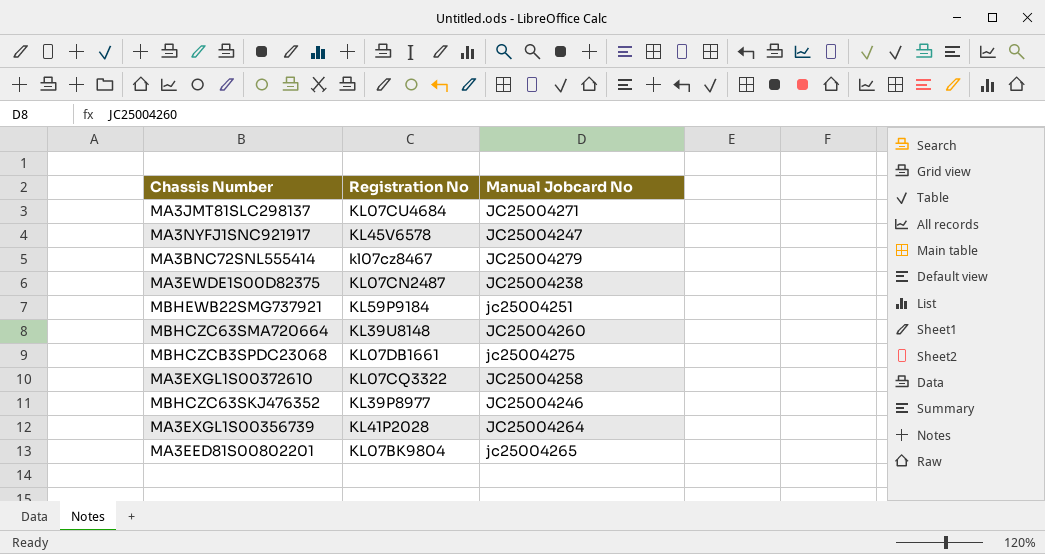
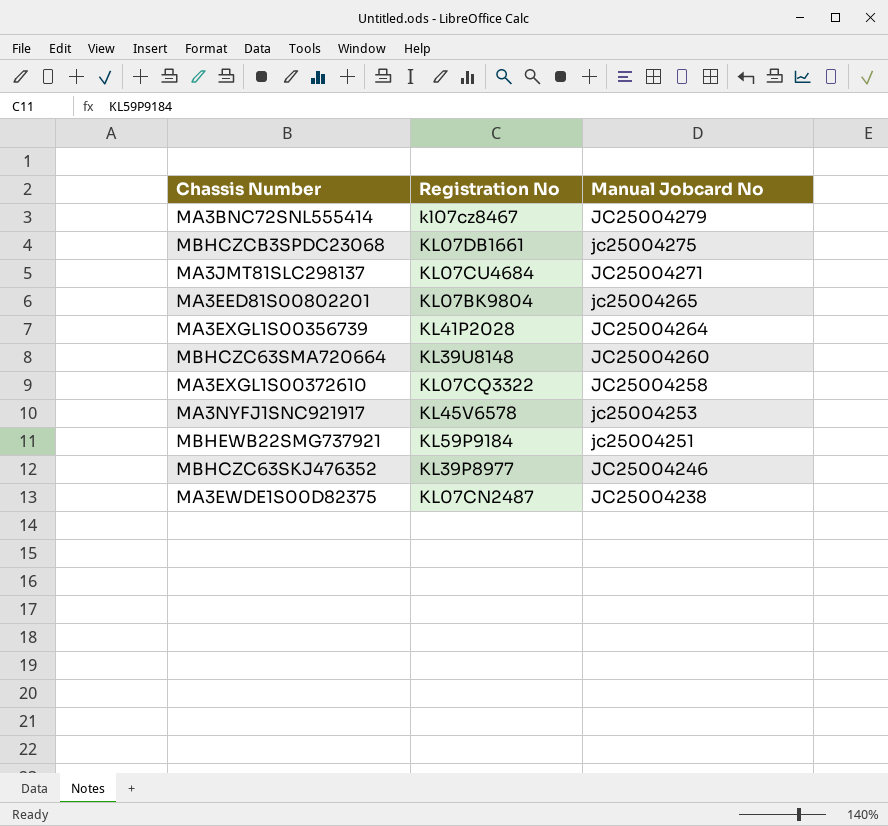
row order: none -> Manual Jobcard No descending
MA3NYFJ1SNC921917 | Manual Jobcard No: JC25004247 -> jc25004253

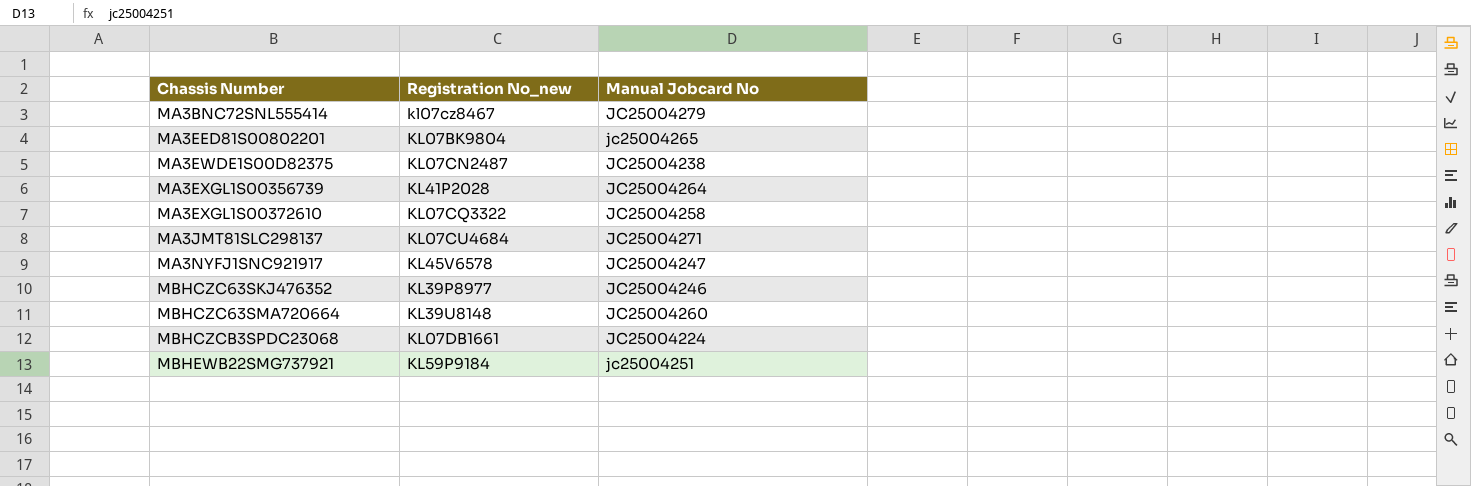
row order: Manual Jobcard No descending -> Chassis Number ascending
column name: Registration No -> Registration No_new
MA3NYFJ1SNC921917 | Manual Jobcard No: jc25004253 -> JC25004247
MBHCZCB3SPDC23068 | Manual Jobcard No: jc25004275 -> JC25004224

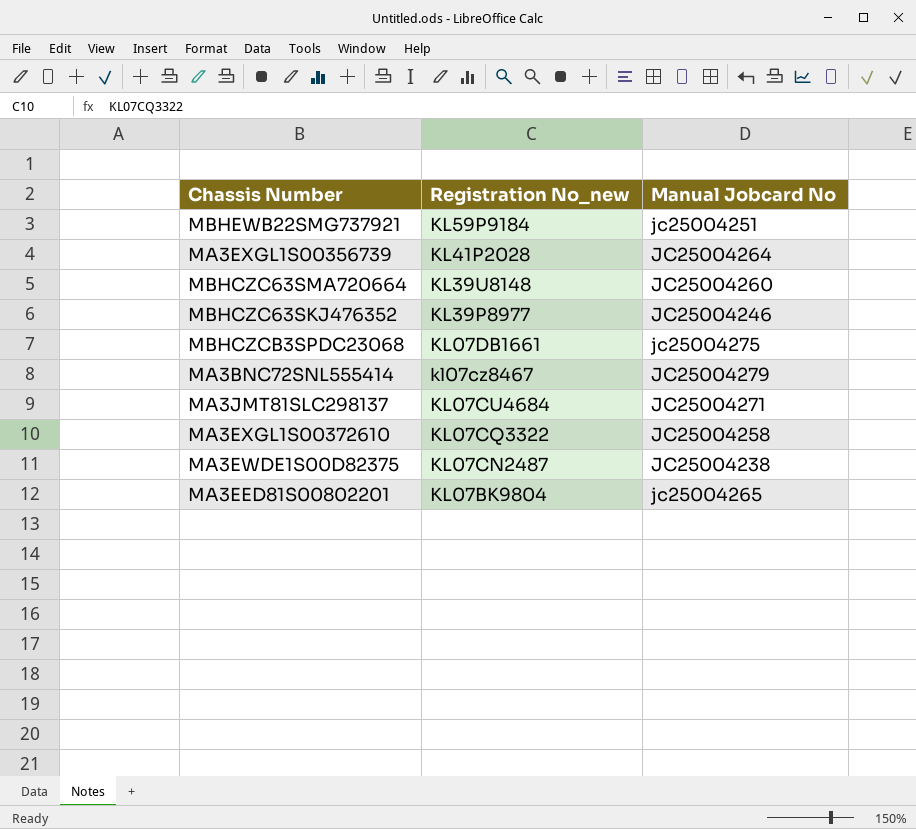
row order: Chassis Number ascending -> Registration No_new descending
row MA3NYFJ1SNC921917: KL45V6578 | JC25004247 -> none
MBHCZCB3SPDC23068 | Manual Jobcard No: JC25004224 -> jc25004275

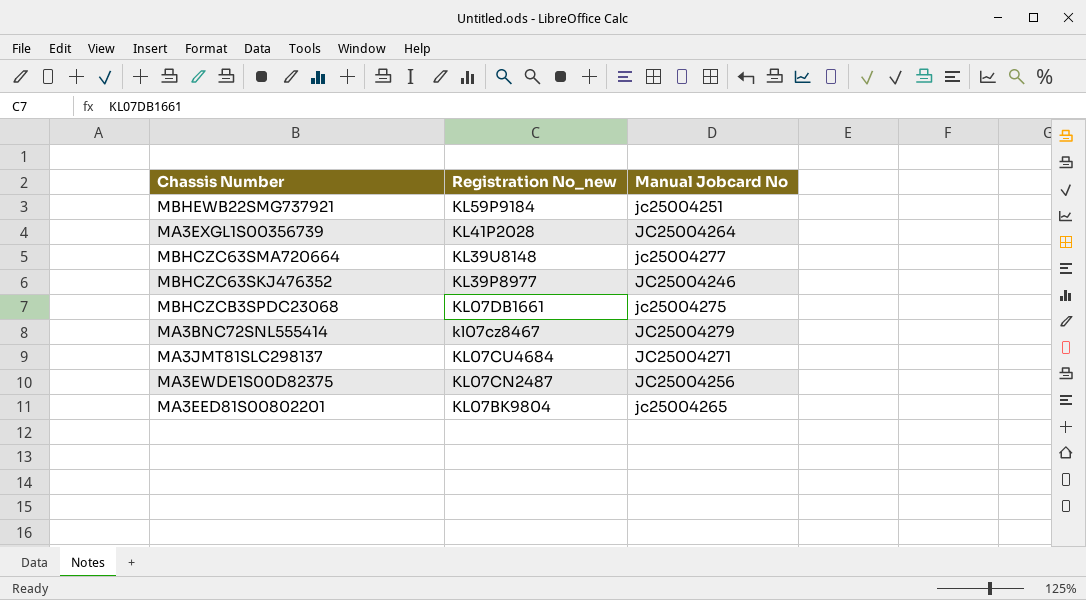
row MA3EXGL1S00372610: KL07CQ3322 | JC25004258 -> none
MBHCZC63SMA720664 | Manual Jobcard No: JC25004260 -> jc25004277
MA3EWDE1S00D82375 | Manual Jobcard No: JC25004238 -> JC25004256

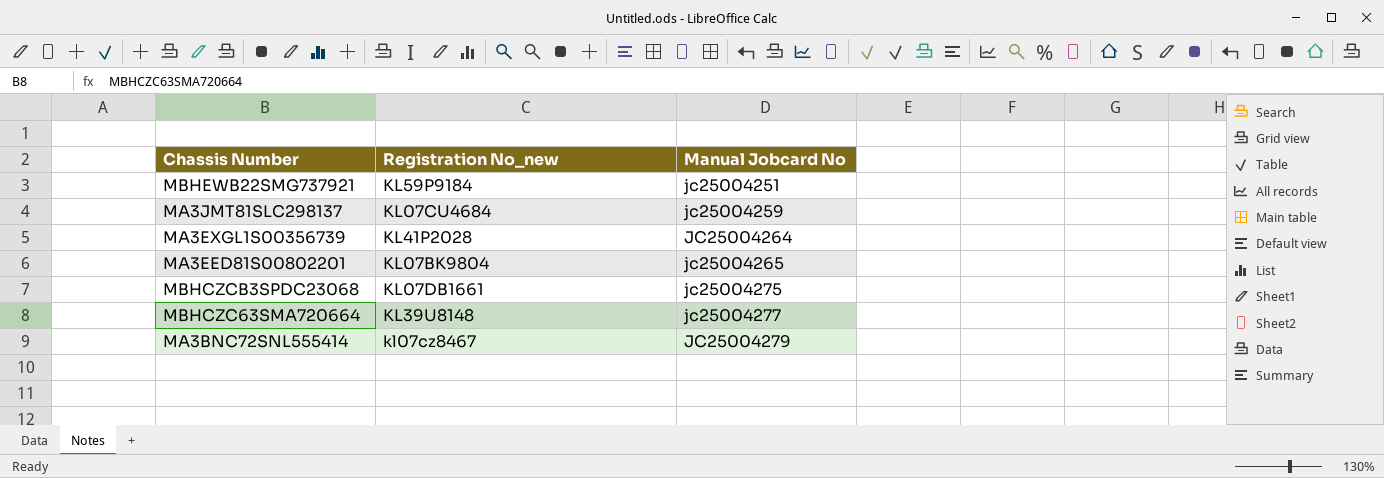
row order: Registration No_new descending -> Manual Jobcard No ascending
row MBHCZC63SKJ476352: KL39P8977 | JC25004246 -> none
row MA3EWDE1S00D82375: KL07CN2487 | JC25004256 -> none
MA3JMT81SLC298137 | Manual Jobcard No: JC25004271 -> jc25004259

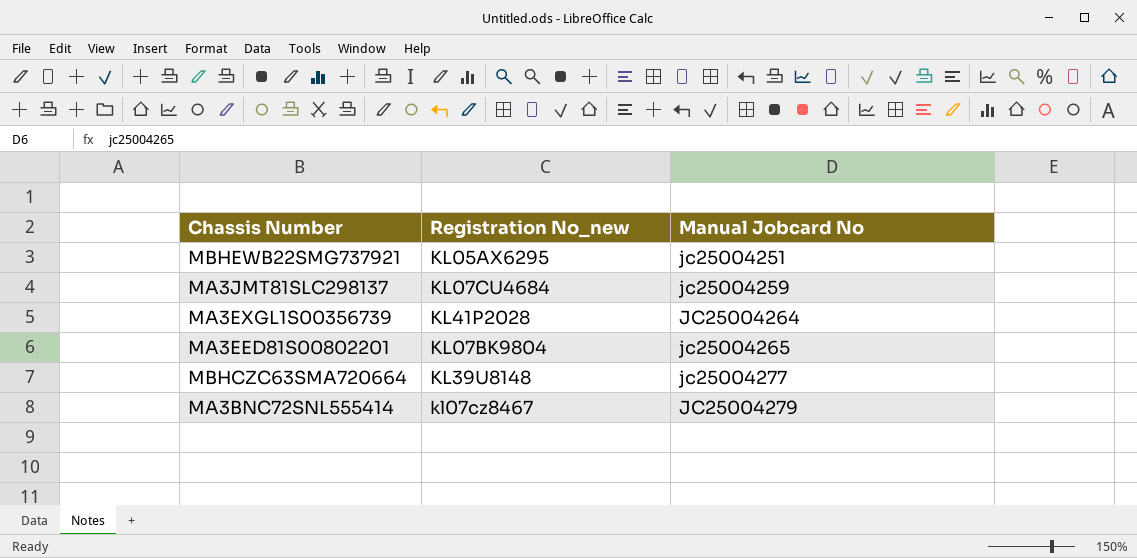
row MBHCZCB3SPDC23068: KL07DB1661 | jc25004275 -> none
MBHEWB22SMG737921 | Registration No_new: KL59P9184 -> KL05AX6295

